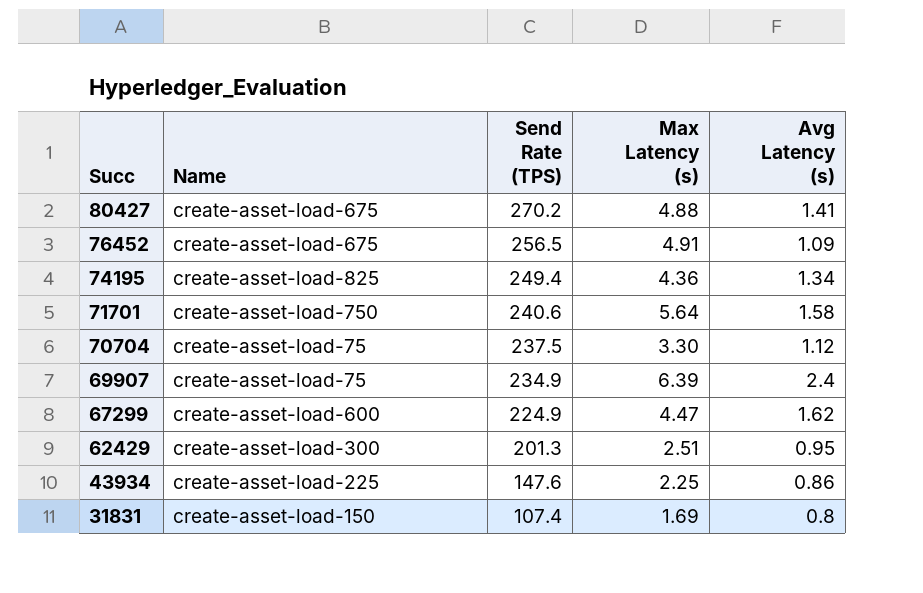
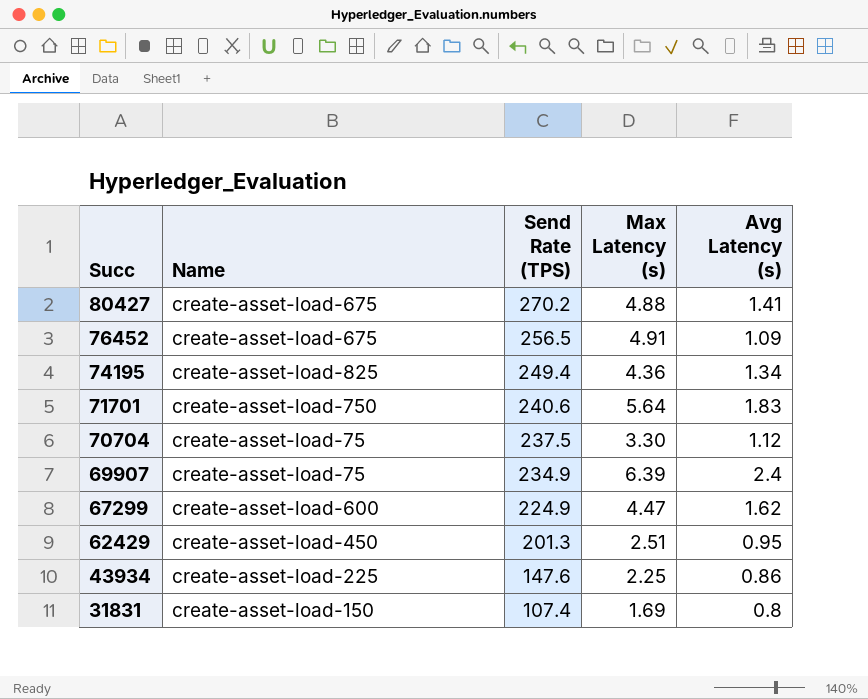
71701 | Avg Latency (s): 1.58 -> 1.83
62429 | Name: create-asset-load-300 -> create-asset-load-450

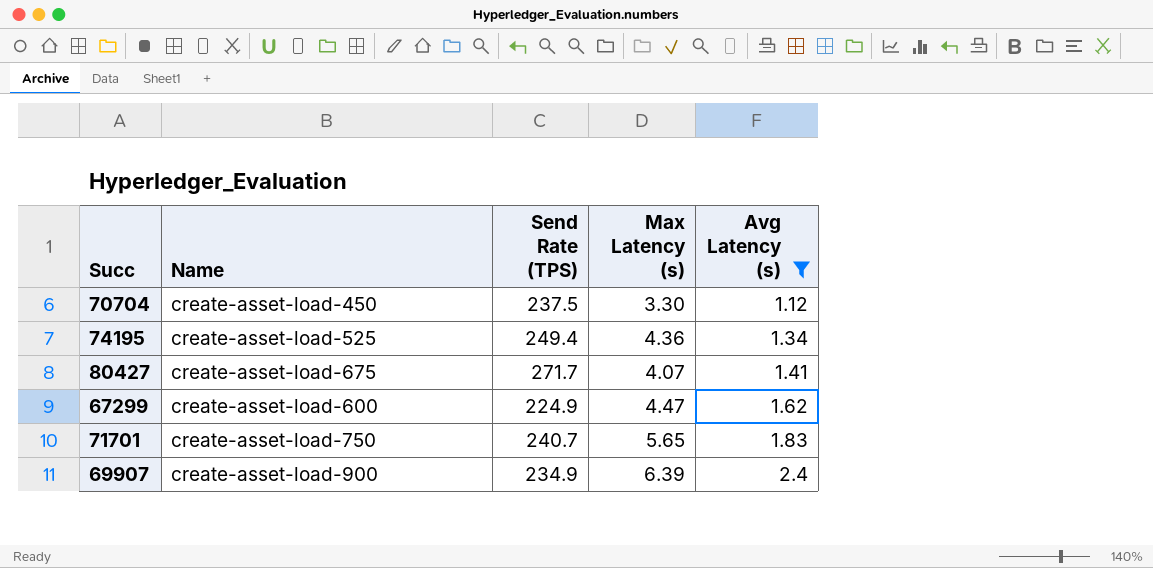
filter: none -> Avg Latency (s) >= 1.12
row order: Succ descending -> Avg Latency (s) ascending
70704 | Name: create-asset-load-75 -> create-asset-load-450
74195 | Name: create-asset-load-825 -> create-asset-load-525
80427 | Send Rate (TPS): 270.2 -> 271.7
80427 | Max Latency (s): 4.88 -> 4.07
71701 | Send Rate (TPS): 240.6 -> 240.7
71701 | Max Latency (s): 5.64 -> 5.65
69907 | Name: create-asset-load-75 -> create-asset-load-900

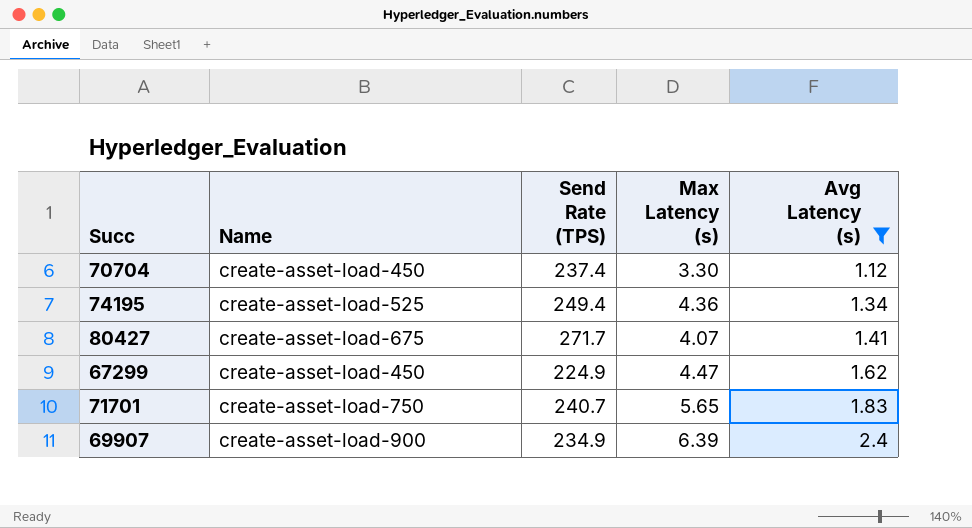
70704 | Send Rate (TPS): 237.5 -> 237.4
67299 | Name: create-asset-load-600 -> create-asset-load-450

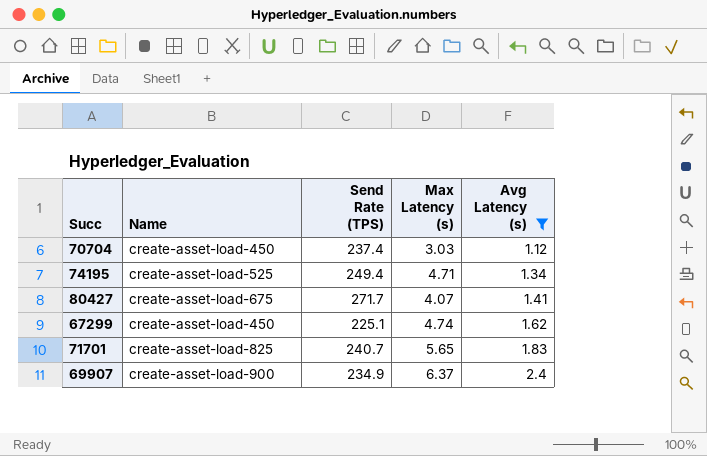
70704 | Max Latency (s): 3.30 -> 3.03
74195 | Max Latency (s): 4.36 -> 4.71
67299 | Send Rate (TPS): 224.9 -> 225.1
67299 | Max Latency (s): 4.47 -> 4.74
71701 | Name: create-asset-load-750 -> create-asset-load-825
69907 | Max Latency (s): 6.39 -> 6.37

